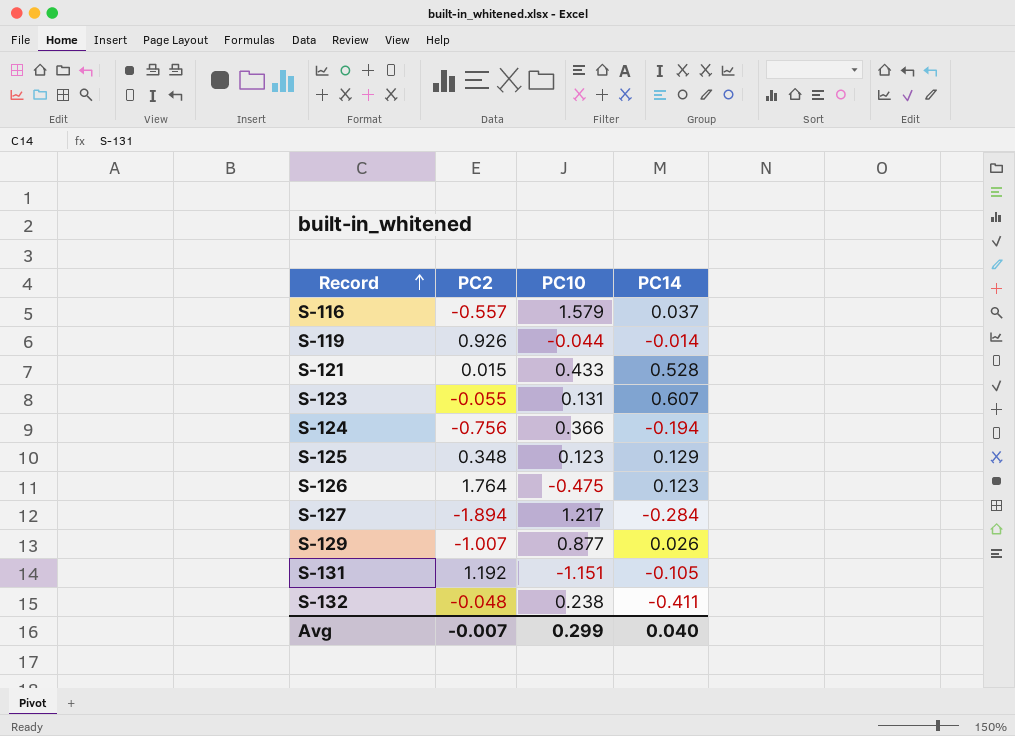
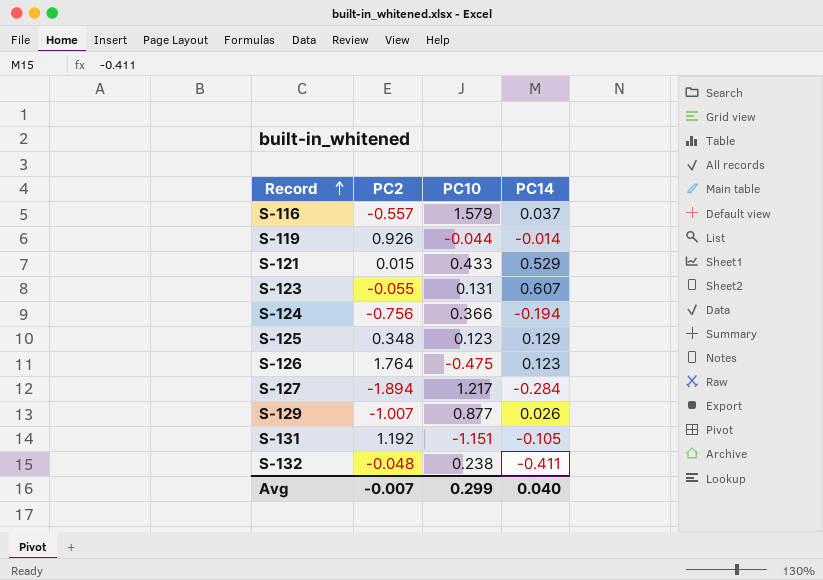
S-121 | PC14: 0.528 -> 0.529

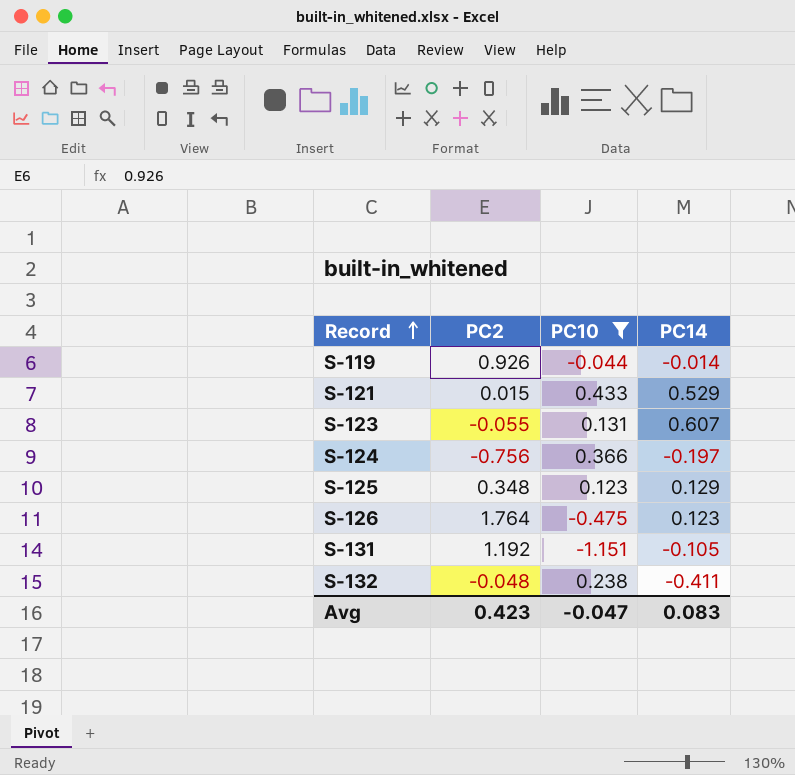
filter: none -> PC10 <= 0.433
S-124 | PC14: -0.194 -> -0.197
Avg | PC2: -0.007 -> 0.423
Avg | PC10: 0.299 -> -0.047
Avg | PC14: 0.040 -> 0.083

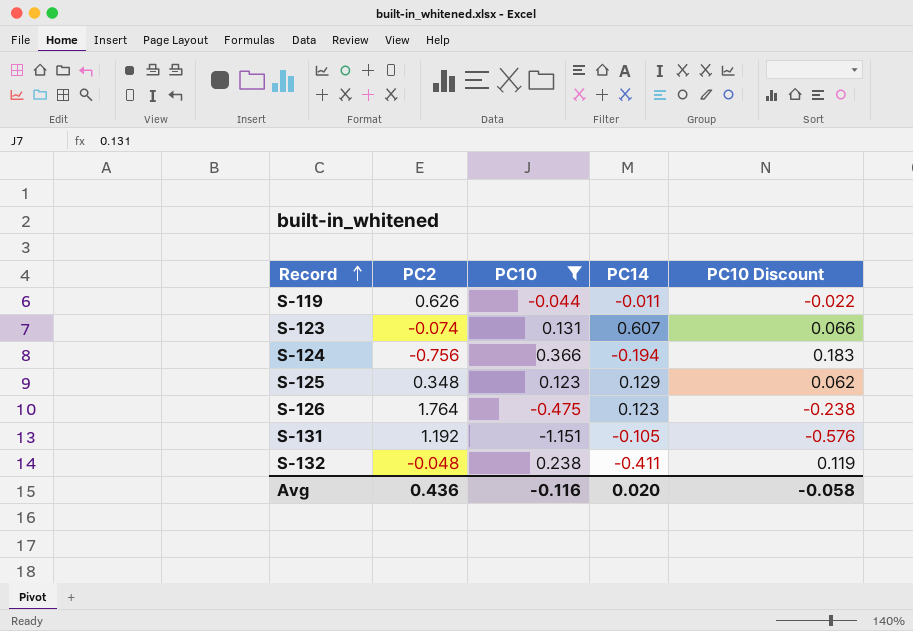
column PC10 Discount | formula: none -> [PC10] * 0.5
row S-121: 0.015 | 0.433 | 0.529 -> none
S-119 | PC2: 0.926 -> 0.626
S-119 | PC14: -0.014 -> -0.011
S-123 | PC2: -0.055 -> -0.074
S-124 | PC14: -0.197 -> -0.194
Avg | PC2: 0.423 -> 0.436
Avg | PC10: -0.047 -> -0.116
Avg | PC14: 0.083 -> 0.020

